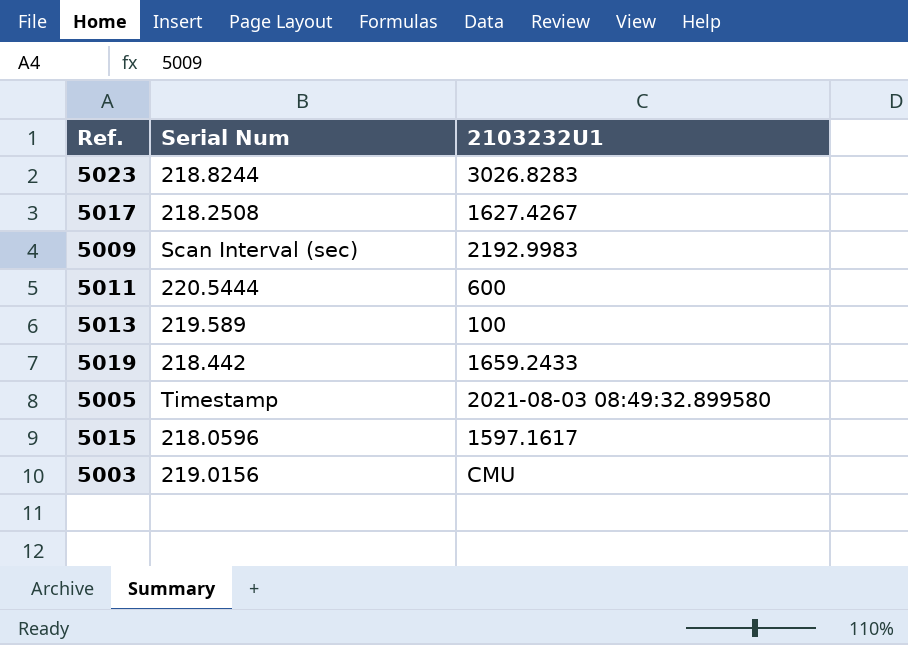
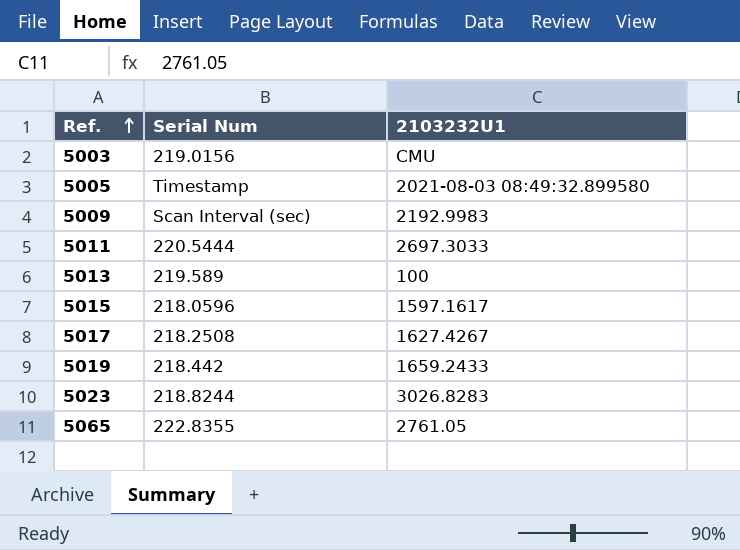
row order: none -> Ref. ascending
5011 | 2103232U1: 600 -> 2697.3033
row 5065: none -> 222.8355 | 2761.05

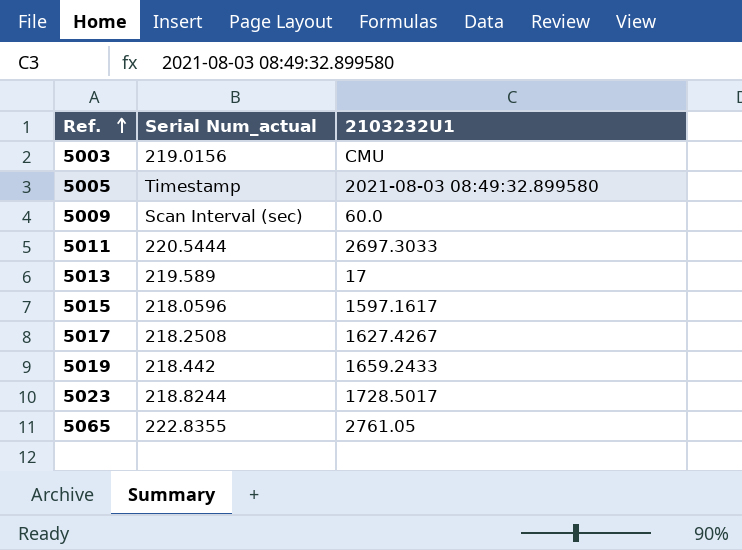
column name: Serial Num -> Serial Num_actual
5009 | 2103232U1: 2192.9983 -> 60.0
5013 | 2103232U1: 100 -> 17
5023 | 2103232U1: 3026.8283 -> 1728.5017

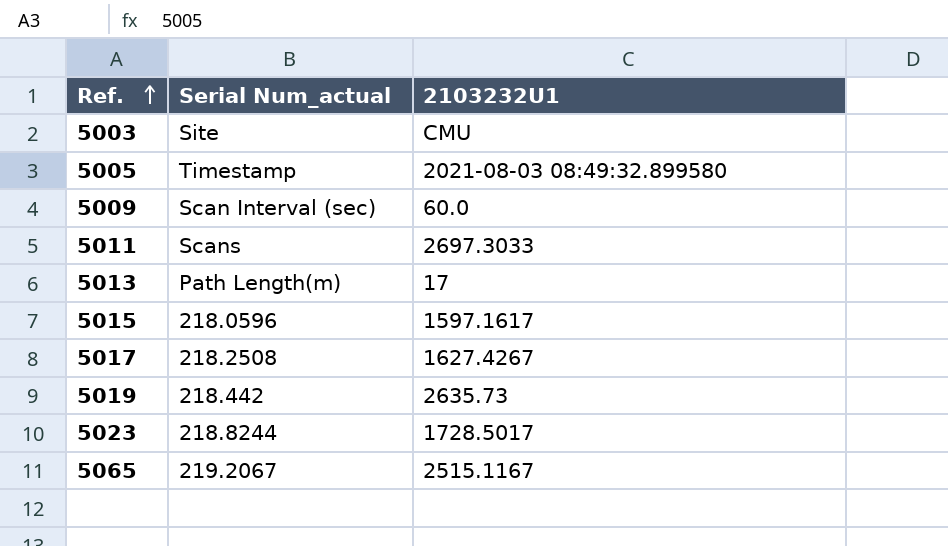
5003 | Serial Num_actual: 219.0156 -> Site
5011 | Serial Num_actual: 220.5444 -> Scans
5013 | Serial Num_actual: 219.589 -> Path Length(m)
5019 | 2103232U1: 1659.2433 -> 2635.73
5065 | Serial Num_actual: 222.8355 -> 219.2067
5065 | 2103232U1: 2761.05 -> 2515.1167

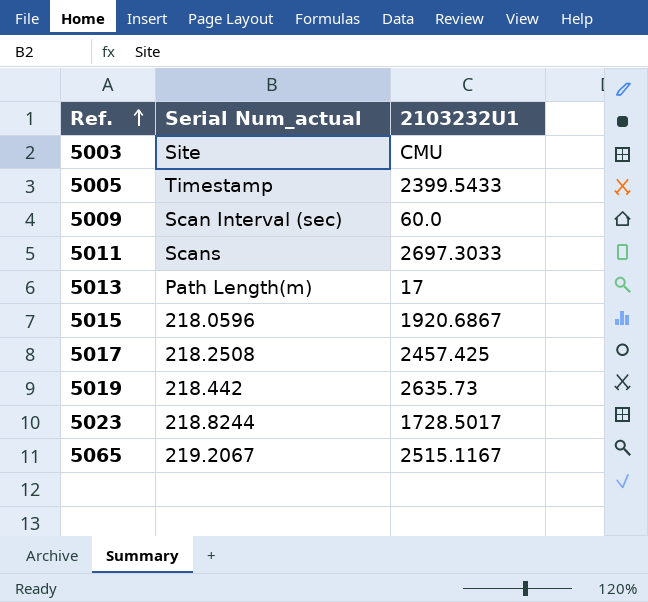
5005 | 2103232U1: 2021-08-03 08:49:32.899580 -> 2399.5433
5015 | 2103232U1: 1597.1617 -> 1920.6867
5017 | 2103232U1: 1627.4267 -> 2457.425

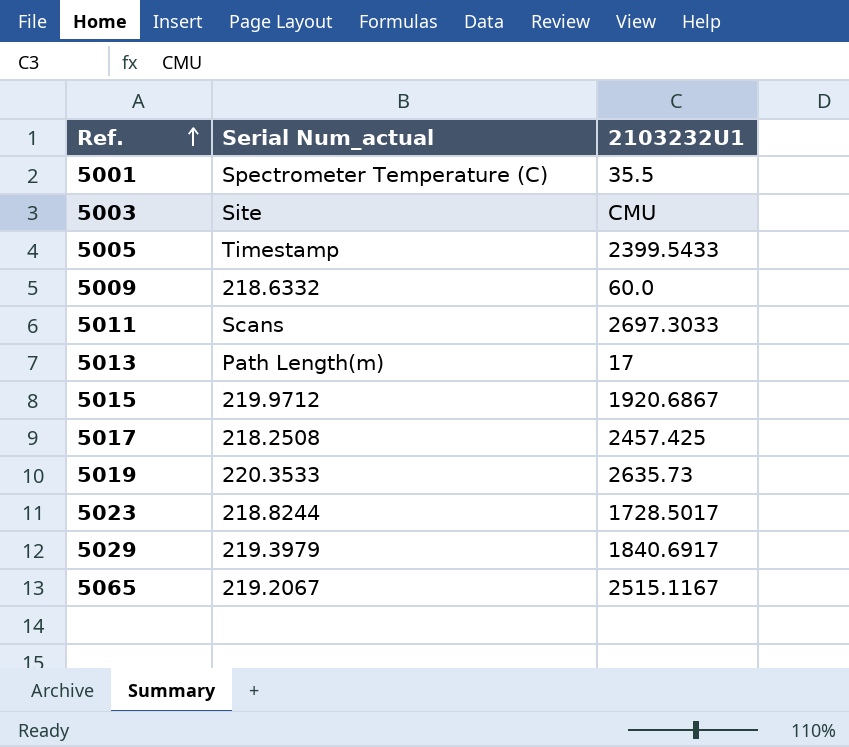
row 5001: none -> Spectrometer Temperature (C) | 35.5
5009 | Serial Num_actual: Scan Interval (sec) -> 218.6332
5015 | Serial Num_actual: 218.0596 -> 219.9712
5019 | Serial Num_actual: 218.442 -> 220.3533
row 5029: none -> 219.3979 | 1840.6917

